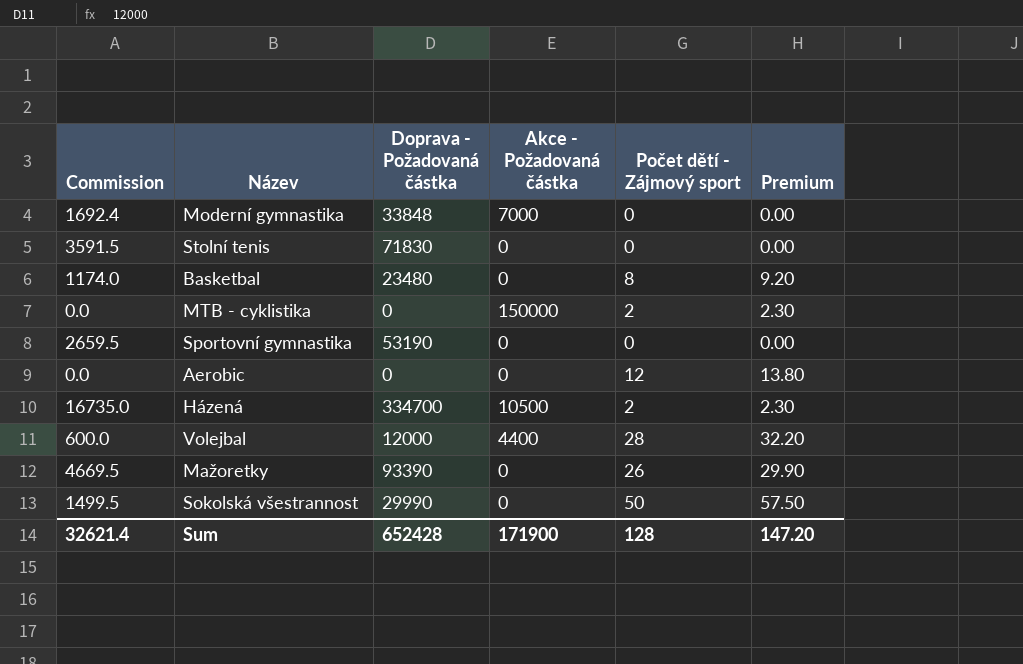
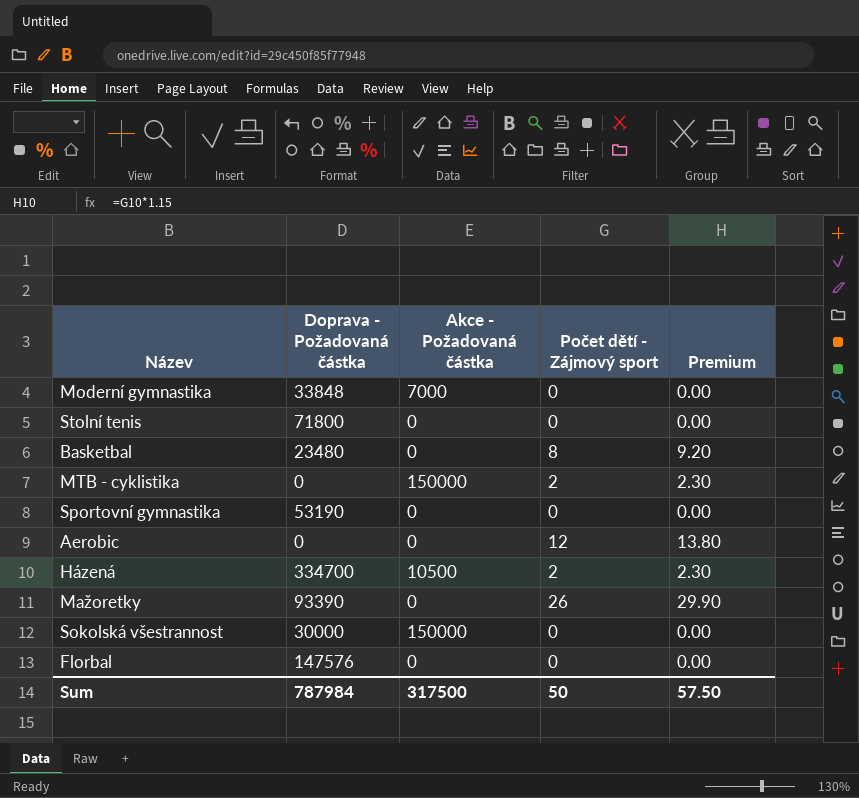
column Commission | formula: [Doprava - Požadovaná částka] * 0.05 -> none
row Volejbal: 600.0 | 12000 | 4400 | 28 | 32.20 -> none
Stolní tenis | Doprava - Požadovaná částka: 71830 -> 71800
Sokolská všestrannost | Doprava - Požadovaná částka: 29990 -> 30000
Sokolská všestrannost | Akce - Požadovaná částka: 0 -> 150000
Sokolská všestrannost | Počet dětí - Zájmový sport: 50 -> 0
Sokolská všestrannost | Premium: 57.50 -> 0.00
row Florbal: none -> 147576 | 0 | 0 | 0.00
Sum | Doprava - Požadovaná částka: 652428 -> 787984
Sum | Akce - Požadovaná částka: 171900 -> 317500
Sum | Počet dětí - Zájmový sport: 128 -> 50
Sum | Premium: 147.20 -> 57.50

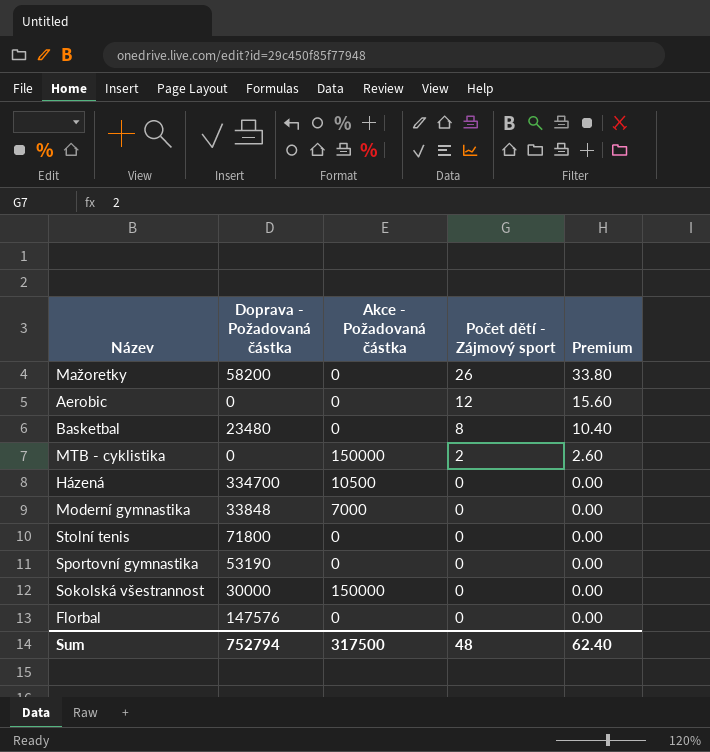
row order: none -> Počet dětí - Zájmový sport descending
column Premium | formula: [Počet dětí - Zájmový sport] * 1.15 -> [Počet dětí - Zájmový sport] * 1.3
Mažoretky | Doprava - Požadovaná částka: 93390 -> 58200
Házená | Počet dětí - Zájmový sport: 2 -> 0
Sum | Doprava - Požadovaná částka: 787984 -> 752794
Sum | Počet dětí - Zájmový sport: 50 -> 48
Sum | Premium: 57.50 -> 62.40

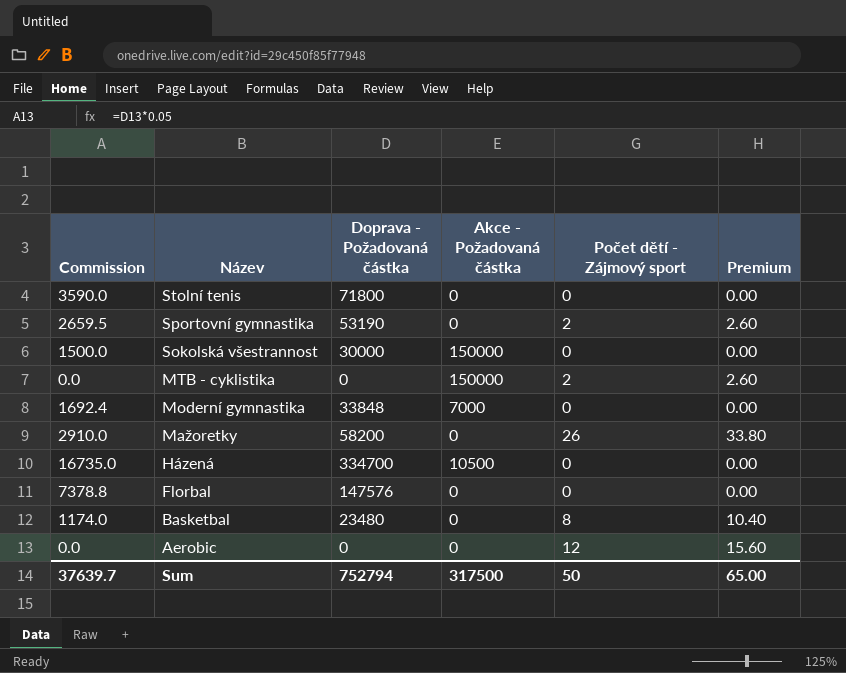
row order: Počet dětí - Zájmový sport descending -> Název descending
column Commission | formula: none -> [Doprava - Požadovaná částka] * 0.05
Sportovní gymnastika | Počet dětí - Zájmový sport: 0 -> 2
Sportovní gymnastika | Premium: 0.00 -> 2.60
Sum | Počet dětí - Zájmový sport: 48 -> 50
Sum | Premium: 62.40 -> 65.00

